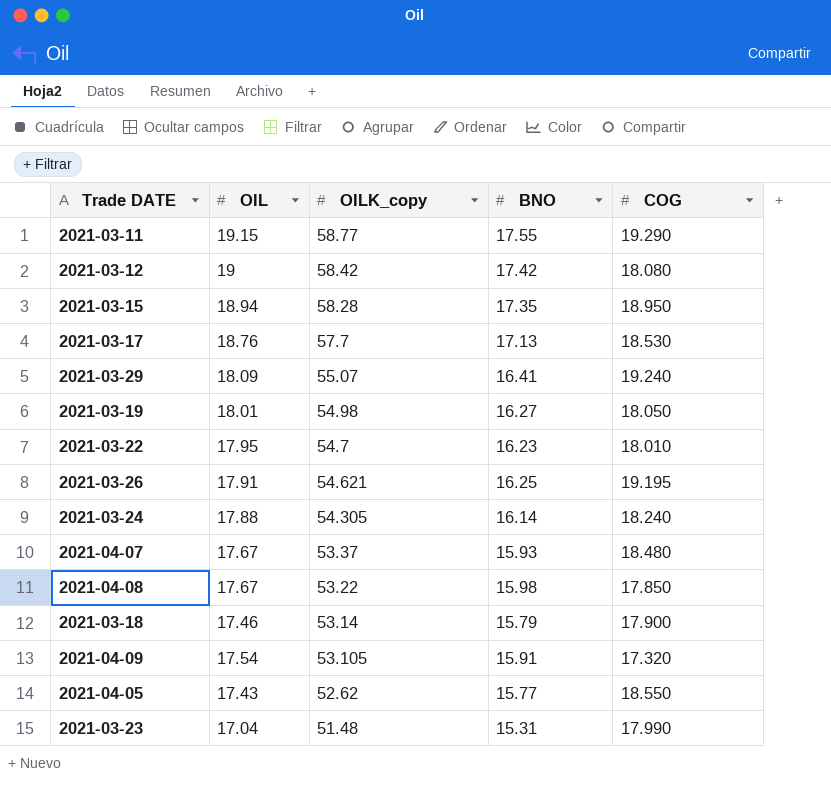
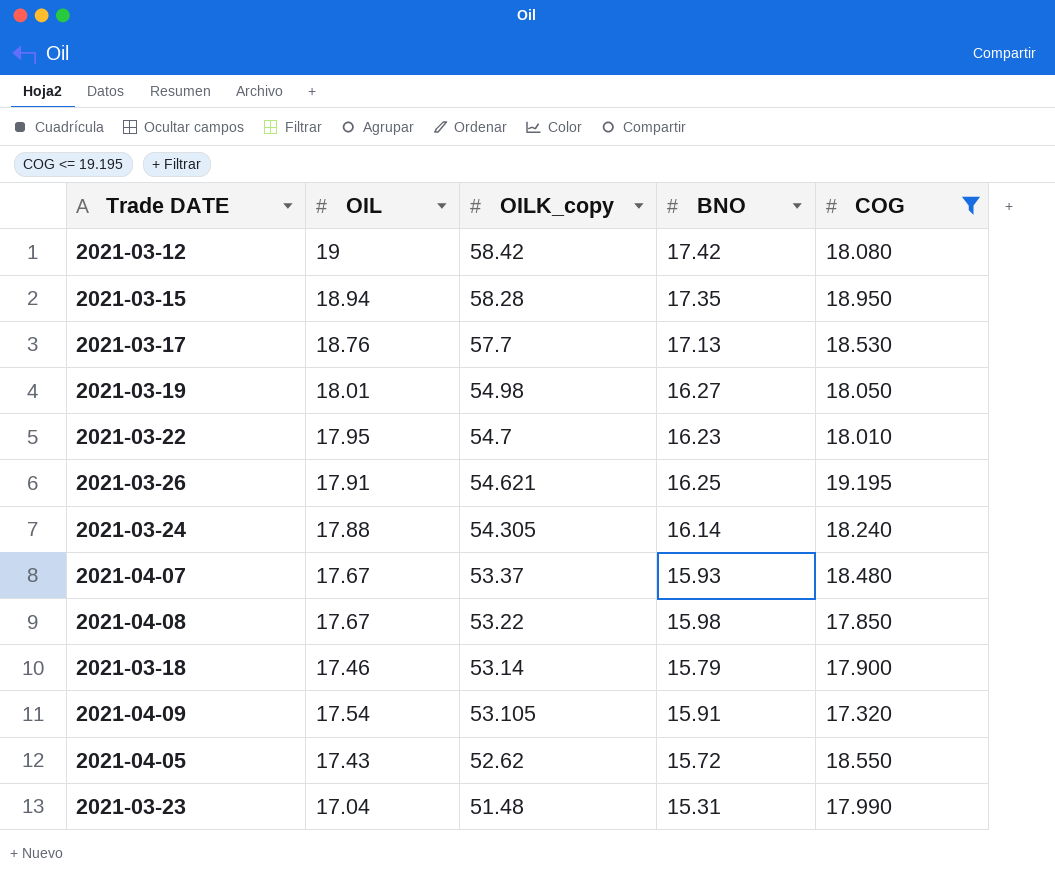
filter: none -> COG <= 19.195
2021-04-05 | BNO: 15.77 -> 15.72

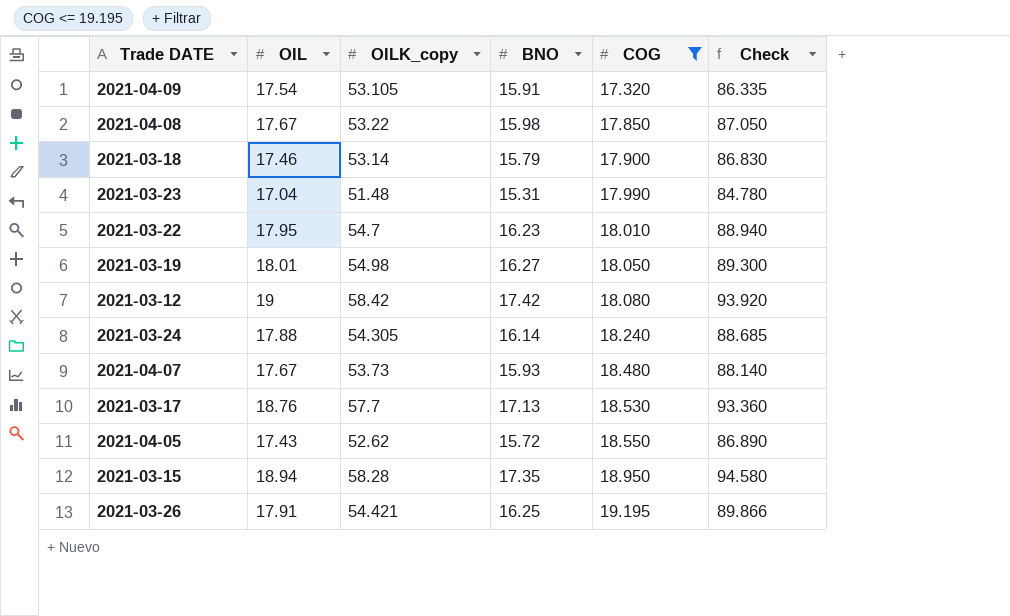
row order: OILK_copy descending -> COG ascending
column Check | formula: none -> [OILK_copy] + [BNO] + [COG]
2021-04-07 | OILK_copy: 53.37 -> 53.73
2021-03-26 | OILK_copy: 54.621 -> 54.421

